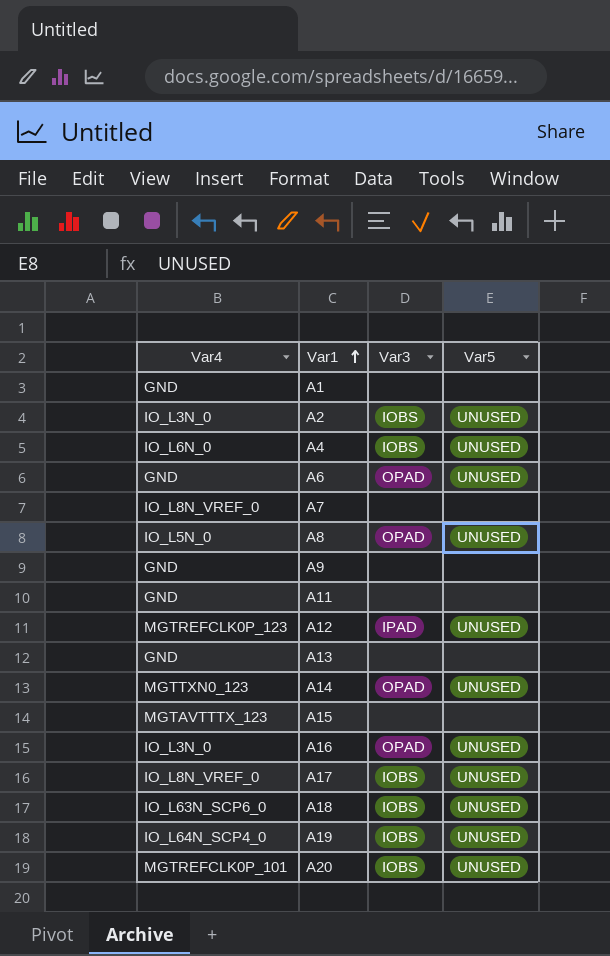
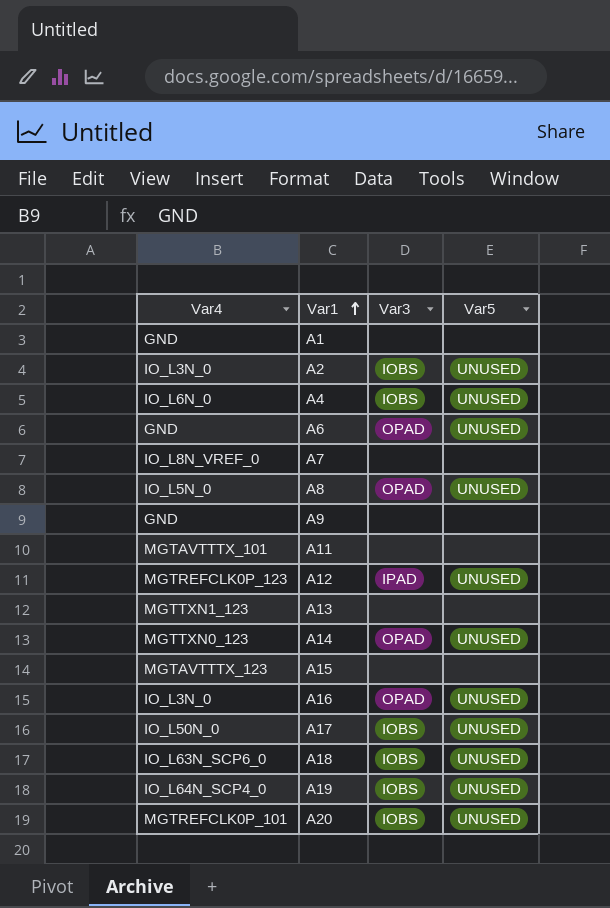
A11 | Var4: GND -> MGTAVTTTX_101
A13 | Var4: GND -> MGTTXN1_123
A17 | Var4: IO_L8N_VREF_0 -> IO_L50N_0

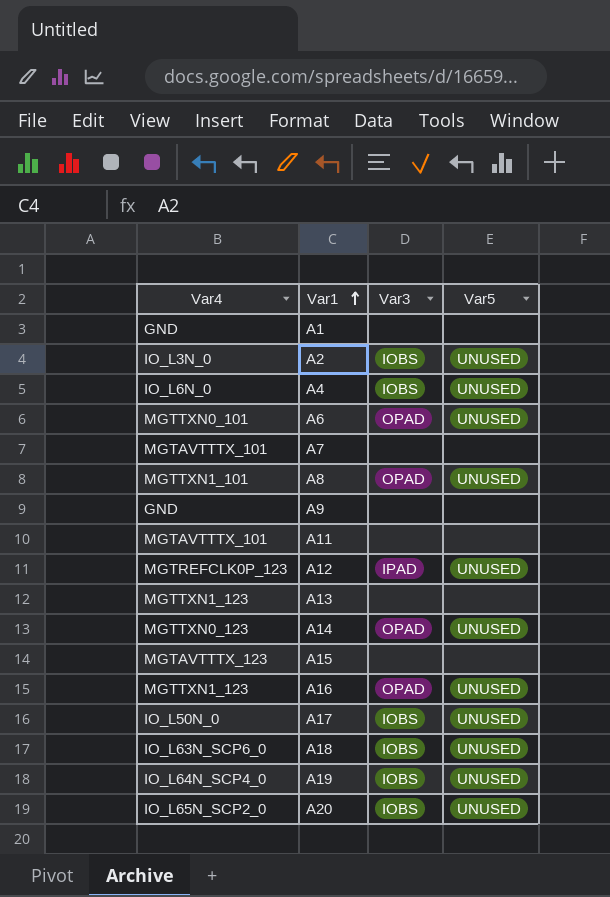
A6 | Var4: GND -> MGTTXN0_101
A7 | Var4: IO_L8N_VREF_0 -> MGTAVTTTX_101
A8 | Var4: IO_L5N_0 -> MGTTXN1_101
A16 | Var4: IO_L3N_0 -> MGTTXN1_123
A20 | Var4: MGTREFCLK0P_101 -> IO_L65N_SCP2_0

